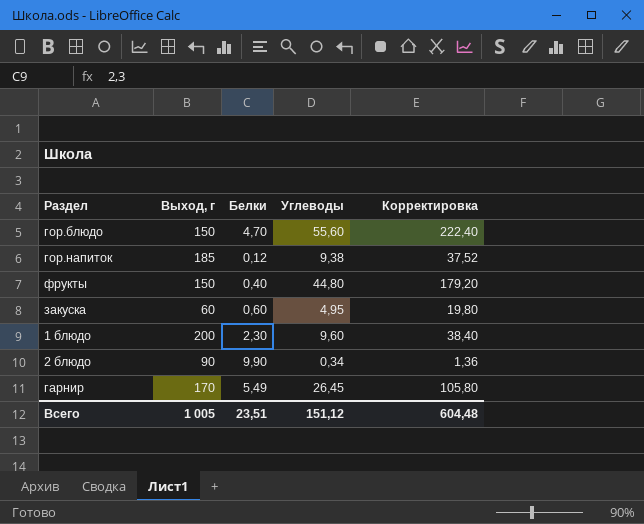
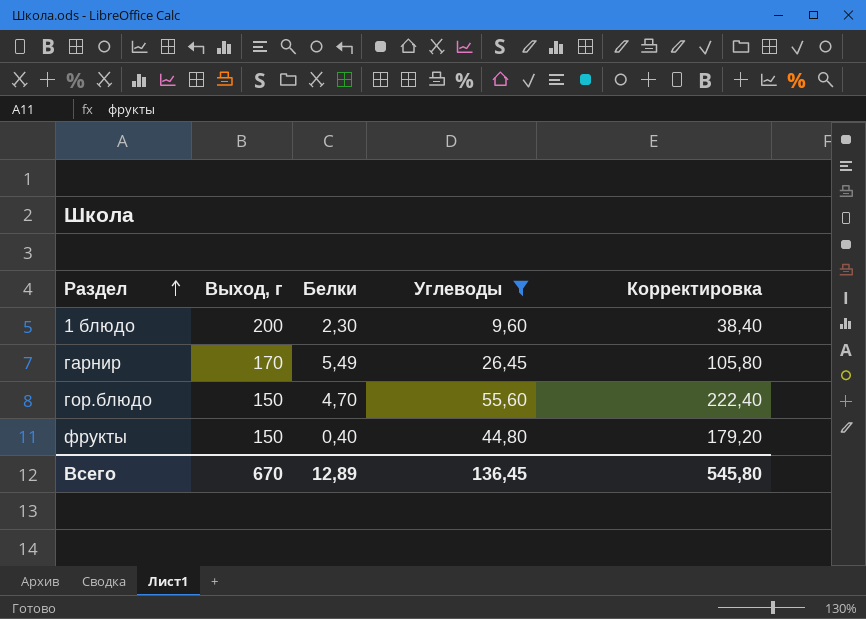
filter: none -> Углеводы >= 9,60
row order: none -> Раздел ascending
Всего | Выход, г: 1 005 -> 670
Всего | Белки: 23,51 -> 12,89
Всего | Углеводы: 151,12 -> 136,45
Всего | Корректировка: 604,48 -> 545,80

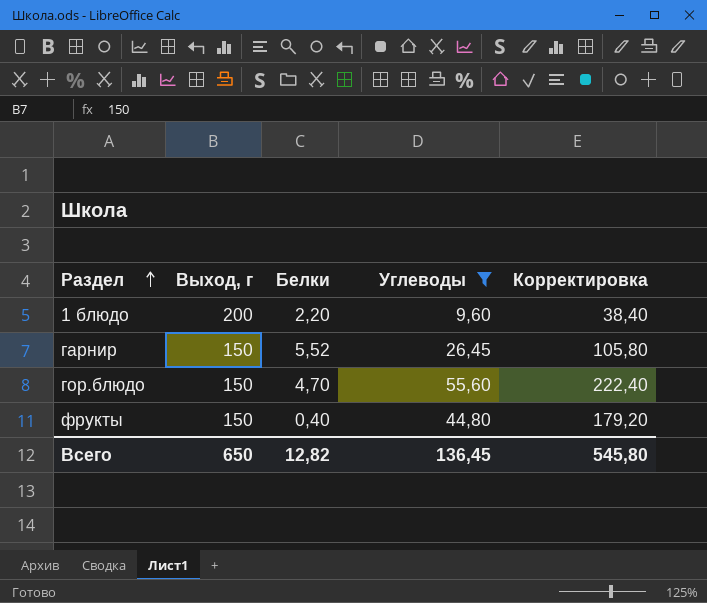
1 блюдо | Белки: 2,30 -> 2,20
гарнир | Выход, г: 170 -> 150
гарнир | Белки: 5,49 -> 5,52
Всего | Выход, г: 670 -> 650
Всего | Белки: 12,89 -> 12,82

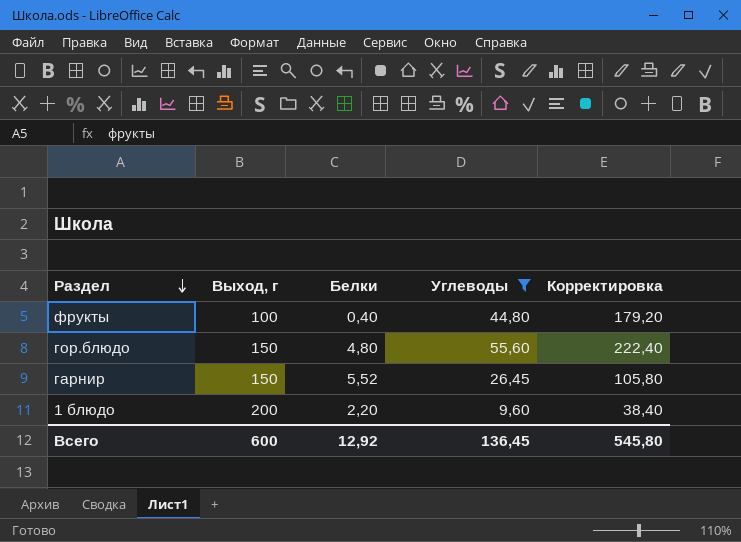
row order: Раздел ascending -> Раздел descending
фрукты | Выход, г: 150 -> 100
гор.блюдо | Белки: 4,70 -> 4,80
Всего | Выход, г: 650 -> 600
Всего | Белки: 12,82 -> 12,92

